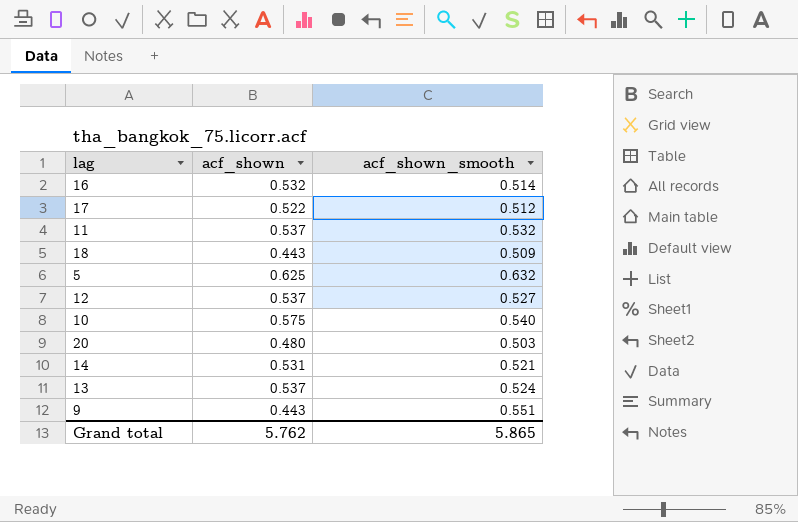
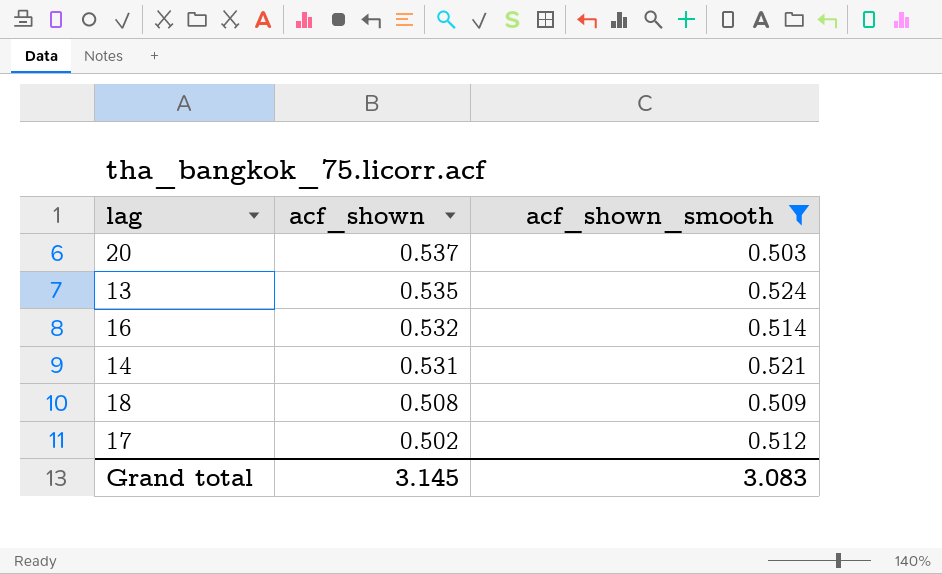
filter: none -> acf_shown_smooth <= 0.524
row order: none -> acf_shown descending
20 | acf_shown: 0.480 -> 0.537
13 | acf_shown: 0.537 -> 0.535
18 | acf_shown: 0.443 -> 0.508
17 | acf_shown: 0.522 -> 0.502
Grand total | acf_shown: 5.762 -> 3.145
Grand total | acf_shown_smooth: 5.865 -> 3.083

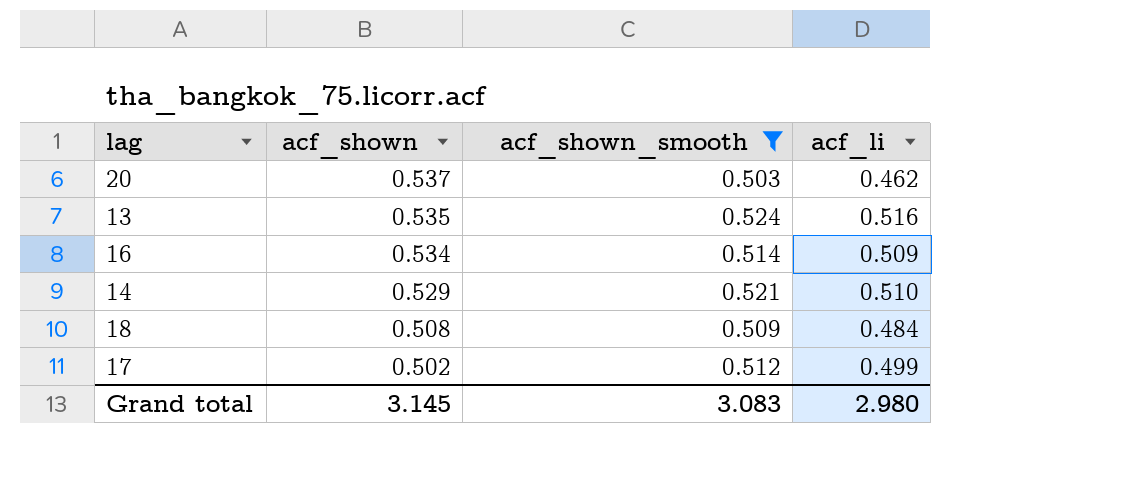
column acf_li | position: none -> 4
16 | acf_shown: 0.532 -> 0.534
14 | acf_shown: 0.531 -> 0.529

